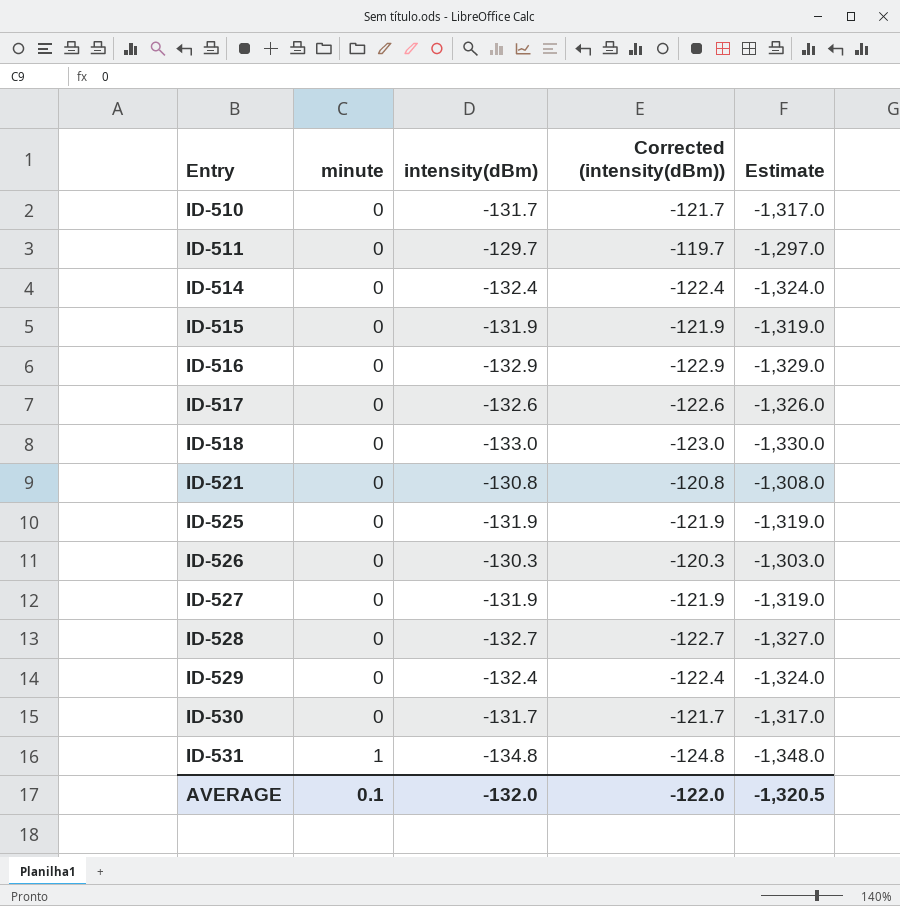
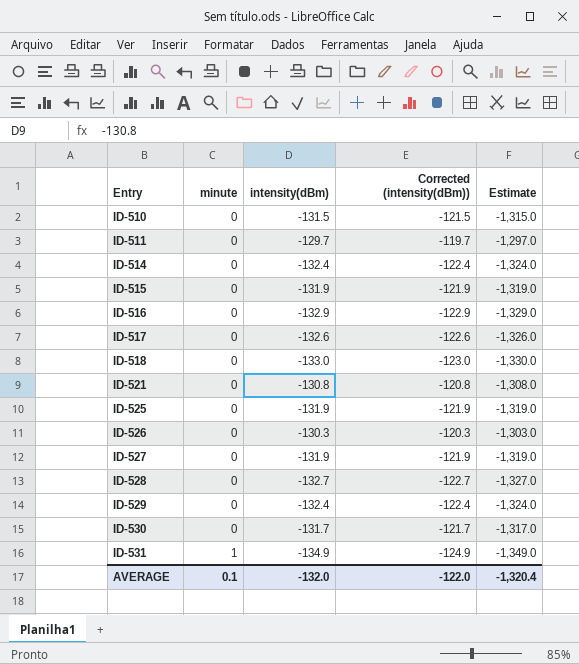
ID-510 | intensity(dBm): -131.7 -> -131.5
ID-510 | Corrected (intensity(dBm)): -121.7 -> -121.5
ID-510 | Estimate: -1,317.0 -> -1,315.0
ID-531 | intensity(dBm): -134.8 -> -134.9
ID-531 | Corrected (intensity(dBm)): -124.8 -> -124.9
ID-531 | Estimate: -1,348.0 -> -1,349.0
AVERAGE | Estimate: -1,320.5 -> -1,320.4

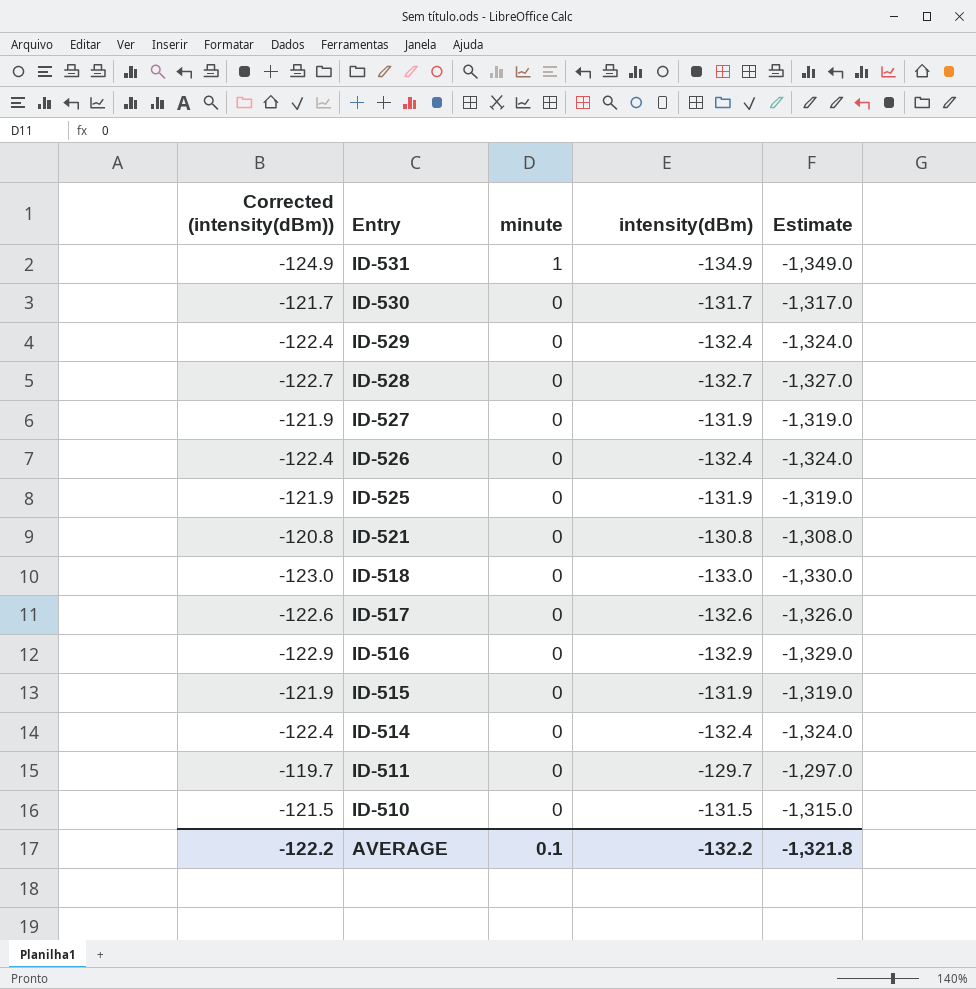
row order: Entry ascending -> Entry descending
column Corrected (intensity(dBm)) | position: 4 -> 1
ID-526 | Corrected (intensity(dBm)): -120.3 -> -122.4
ID-526 | intensity(dBm): -130.3 -> -132.4
ID-526 | Estimate: -1,303.0 -> -1,324.0
AVERAGE | Corrected (intensity(dBm)): -122.0 -> -122.2
AVERAGE | intensity(dBm): -132.0 -> -132.2
AVERAGE | Estimate: -1,320.4 -> -1,321.8

